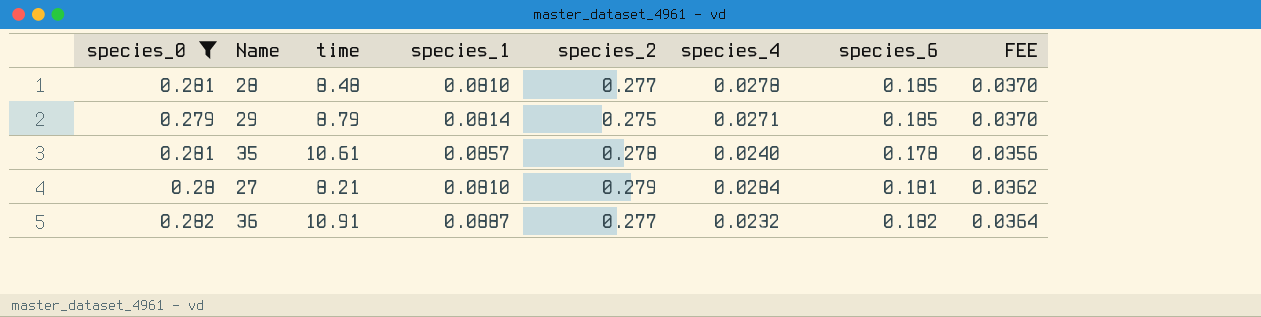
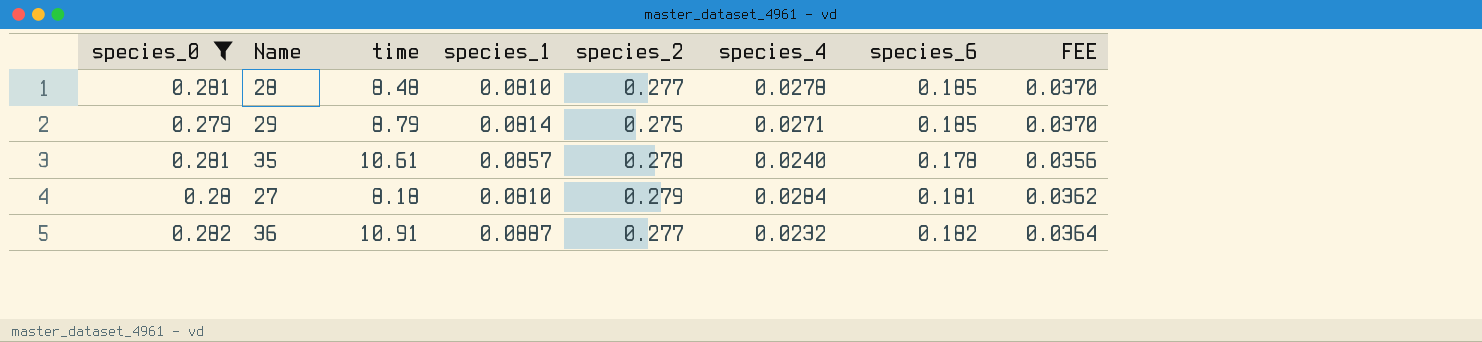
27 | time: 8.21 -> 8.18

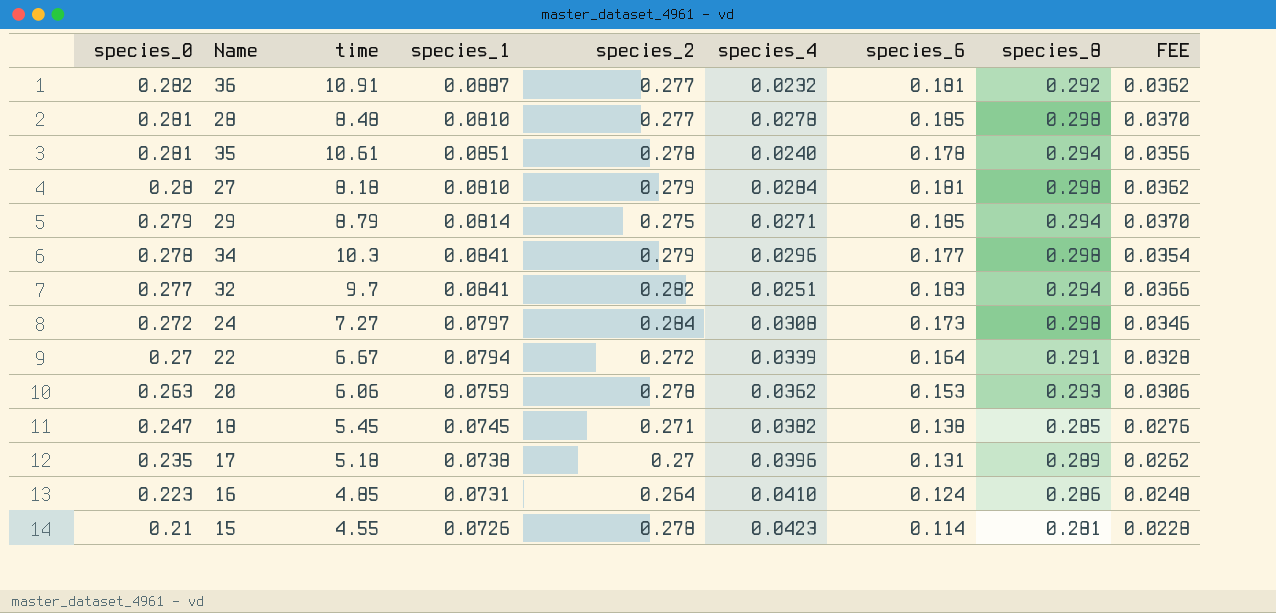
filter: species_0 >= 0.279 -> none
row order: none -> species_0 descending
column species_8 | position: none -> 8
36 | species_6: 0.182 -> 0.181
36 | FEE: 0.0364 -> 0.0362
35 | species_1: 0.0857 -> 0.0851

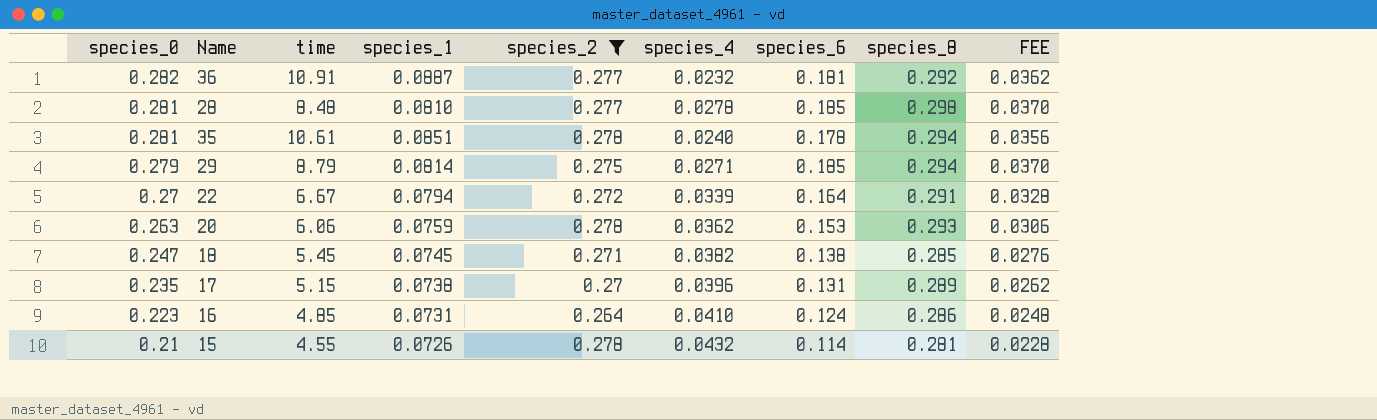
filter: none -> species_2 <= 0.278
17 | time: 5.18 -> 5.15
15 | species_4: 0.0423 -> 0.0432

